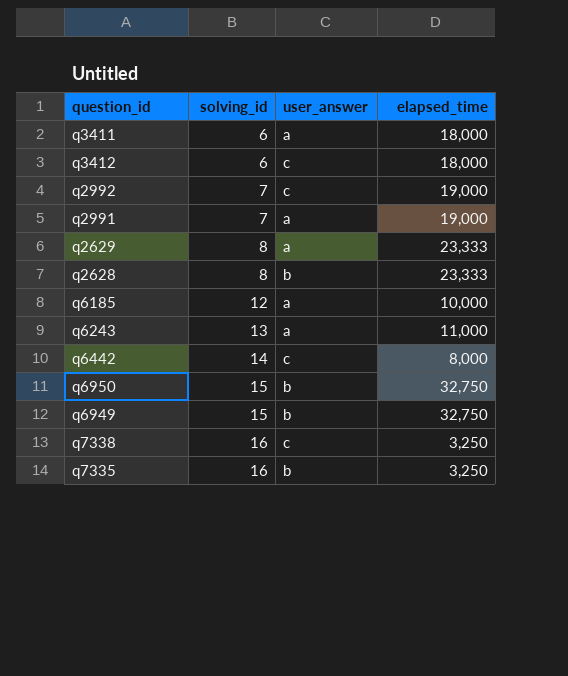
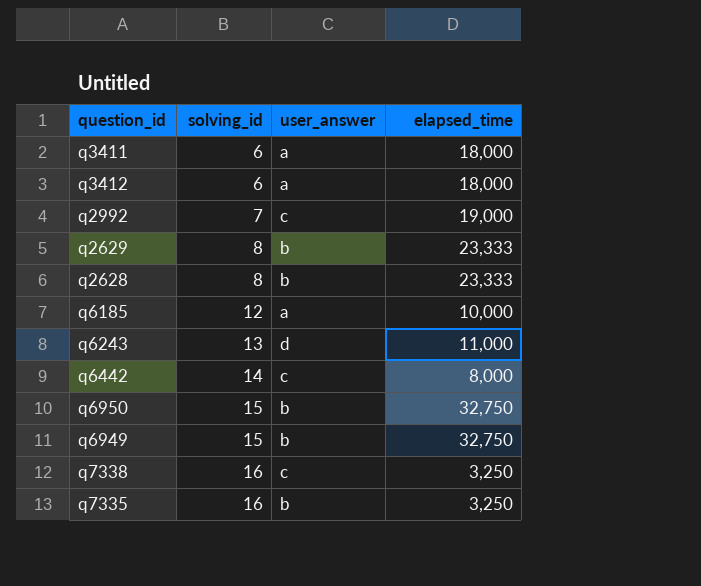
row q2991: 7 | a | 19,000 -> none
q3412 | user_answer: c -> a
q2629 | user_answer: a -> b
q6243 | user_answer: a -> d

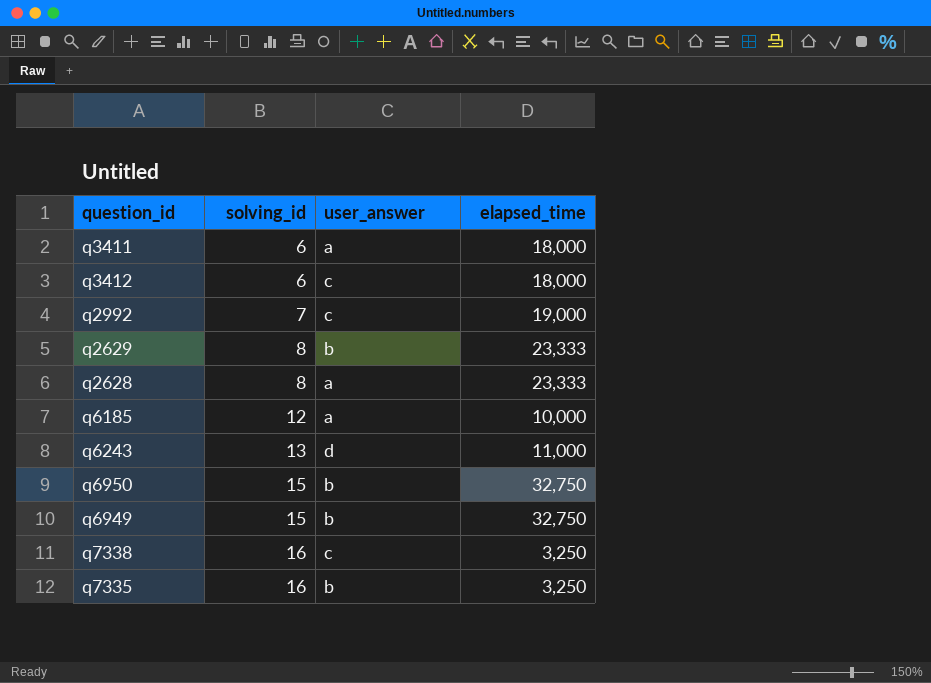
row q6442: 14 | c | 8,000 -> none
q3412 | user_answer: a -> c
q2628 | user_answer: b -> a

